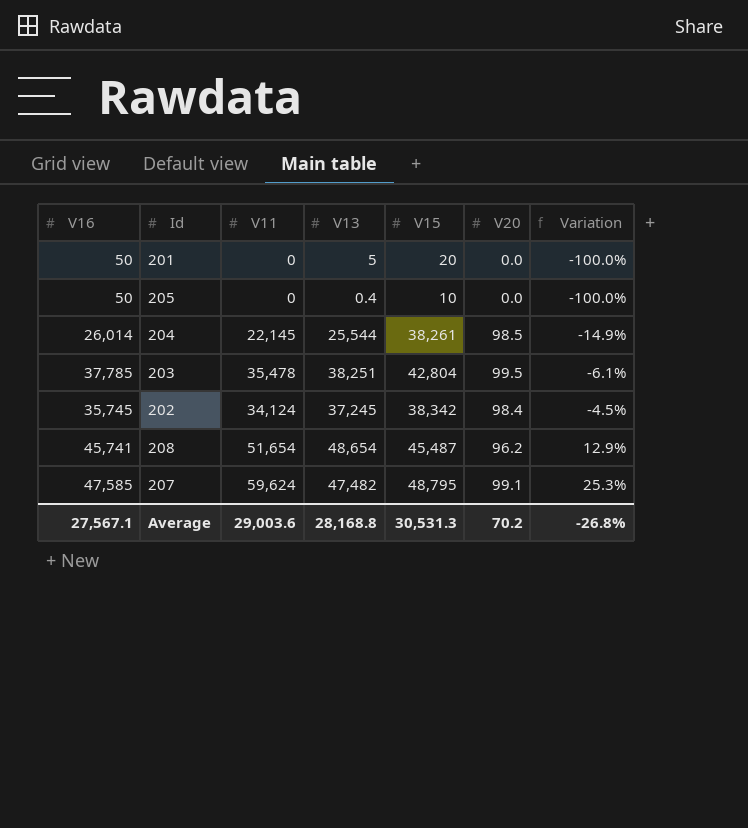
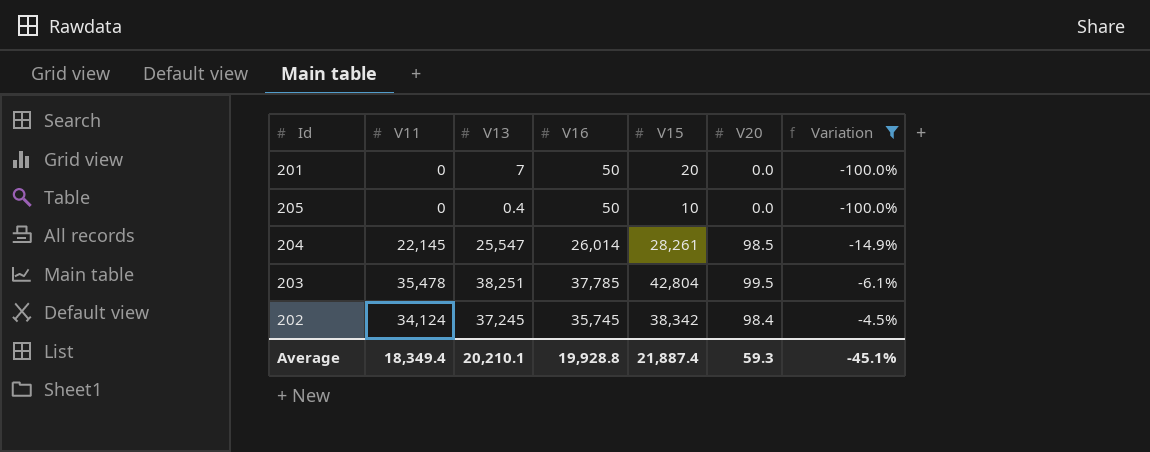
filter: none -> Variation <= -4.5%
column V16 | position: 1 -> 4
201 | V13: 5 -> 7
204 | V13: 25,544 -> 25,547
204 | V15: 38,261 -> 28,261
Average | V11: 29,003.6 -> 18,349.4
Average | V13: 28,168.8 -> 20,210.1
Average | V16: 27,567.1 -> 19,928.8
Average | V15: 30,531.3 -> 21,887.4
Average | V20: 70.2 -> 59.3
Average | Variation: -26.8% -> -45.1%

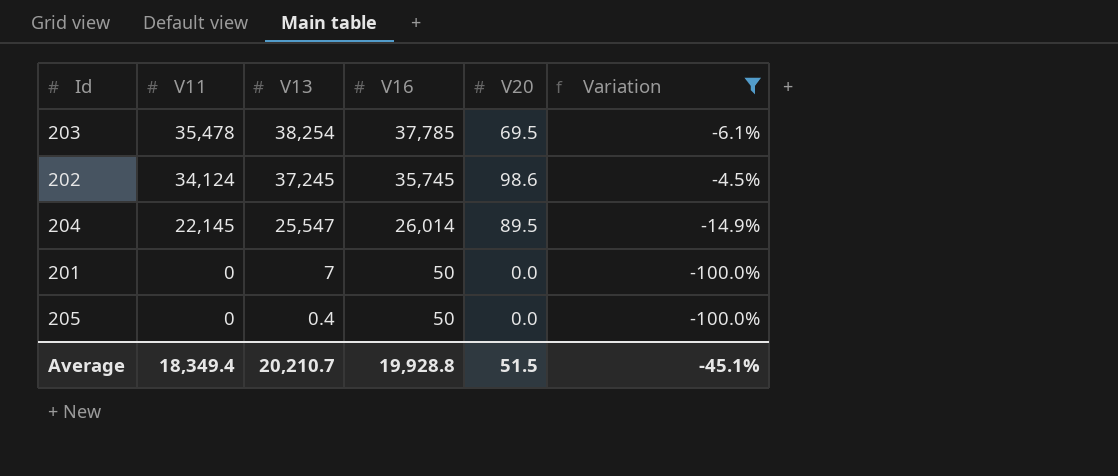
row order: Variation ascending -> V11 descending
column V15 | position: 5 -> none
203 | V13: 38,251 -> 38,254
203 | V20: 99.5 -> 69.5
202 | V20: 98.4 -> 98.6
204 | V20: 98.5 -> 89.5
Average | V13: 20,210.1 -> 20,210.7
Average | V20: 59.3 -> 51.5

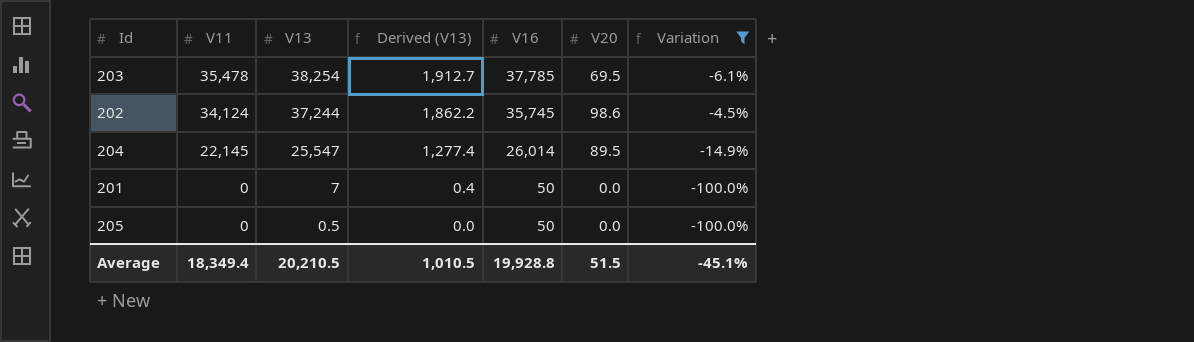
column Derived (V13) | formula: none -> [V13] * 0.05
202 | V13: 37,245 -> 37,244
205 | V13: 0.4 -> 0.5
Average | V13: 20,210.7 -> 20,210.5

